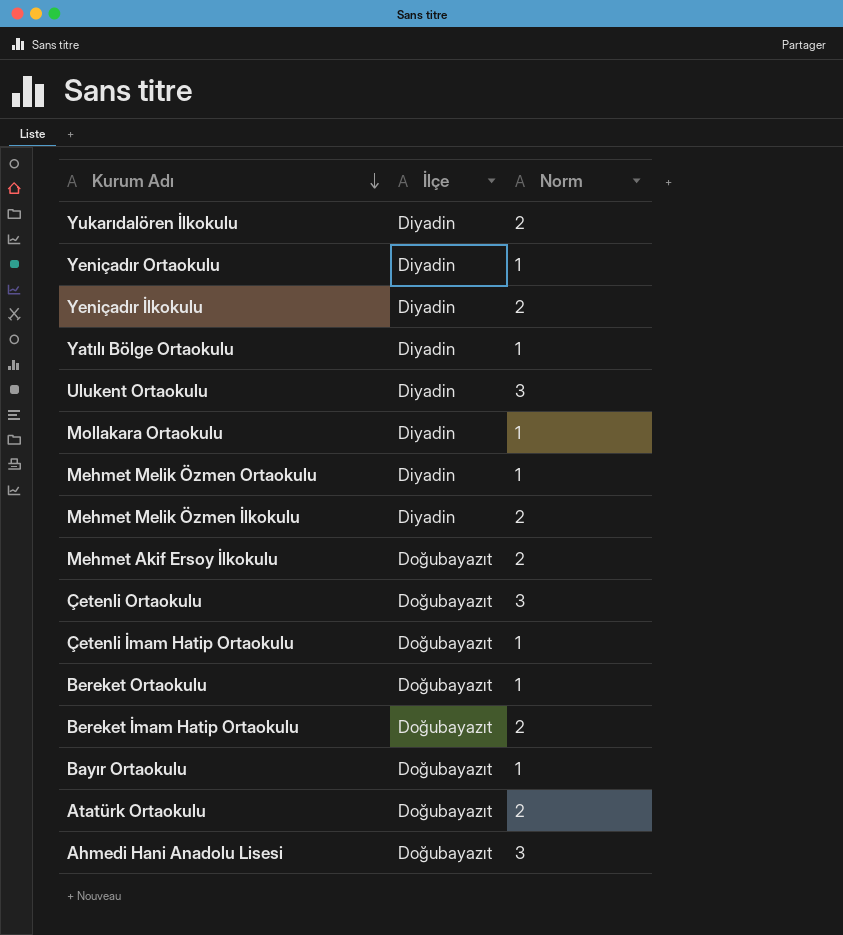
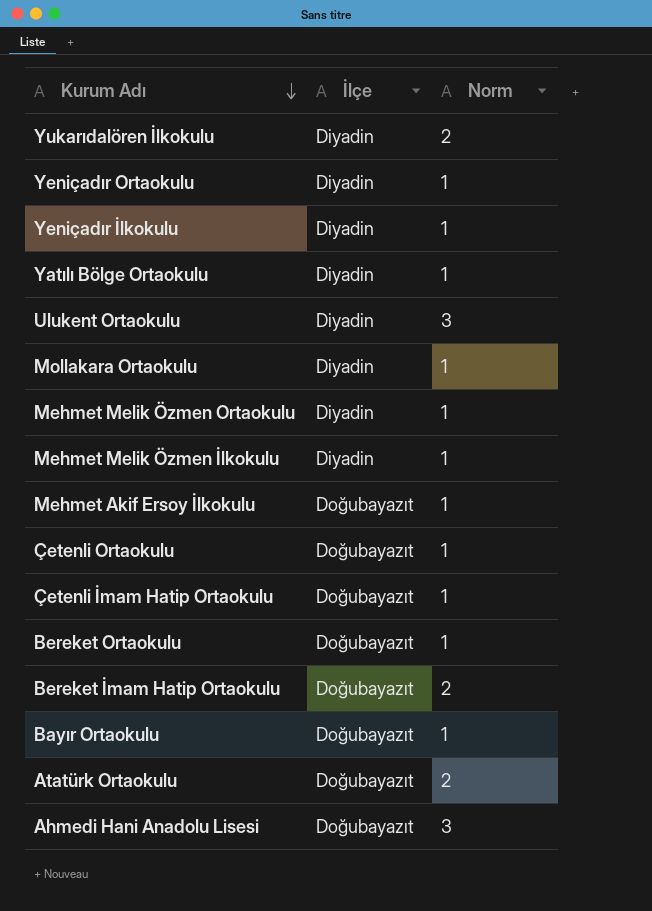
Yeniçadır İlkokulu | Norm: 2 -> 1
Mehmet Melik Özmen İlkokulu | Norm: 2 -> 1
Mehmet Akif Ersoy İlkokulu | Norm: 2 -> 1
Çetenli Ortaokulu | Norm: 3 -> 1

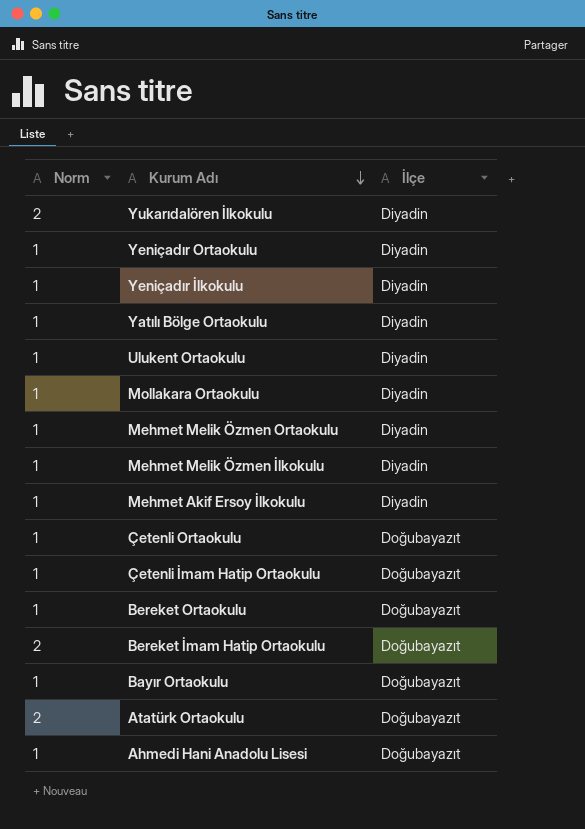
column Norm | position: 3 -> 1
Ulukent Ortaokulu | Norm: 3 -> 1
Mehmet Akif Ersoy İlkokulu | İlçe: Doğubayazıt -> Diyadin
Ahmedi Hani Anadolu Lisesi | Norm: 3 -> 1

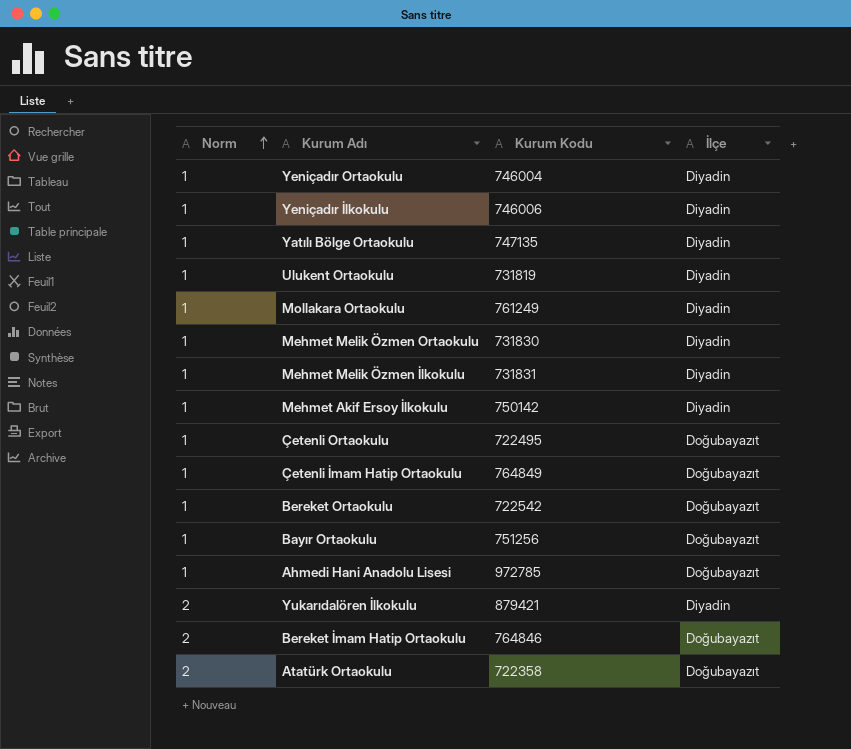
row order: Kurum Adı descending -> Norm ascending
column Kurum Kodu | position: none -> 3

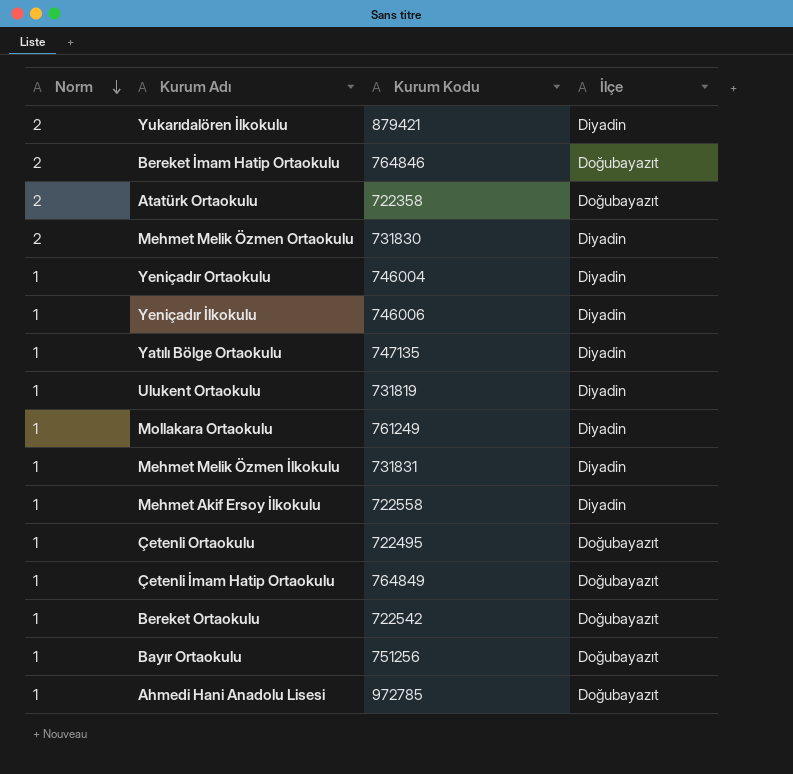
row order: Norm ascending -> Norm descending
Mehmet Melik Özmen Ortaokulu | Norm: 1 -> 2
Mehmet Akif Ersoy İlkokulu | Kurum Kodu: 750142 -> 722558

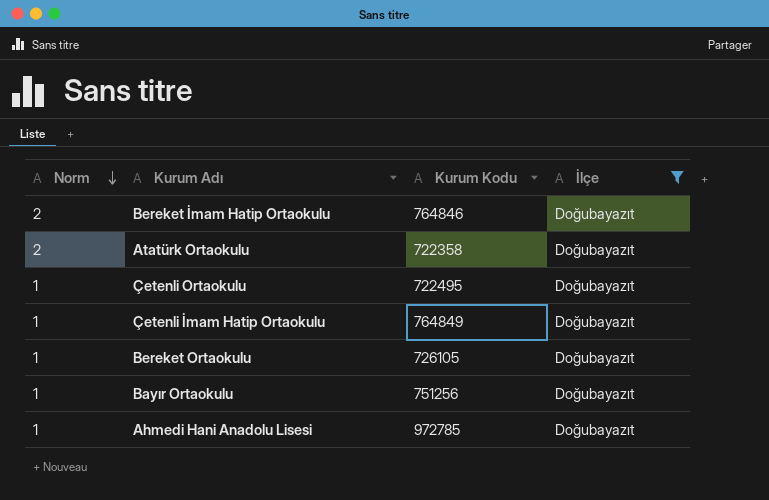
filter: none -> İlçe = Doğubayazıt
Bereket Ortaokulu | Kurum Kodu: 722542 -> 726105

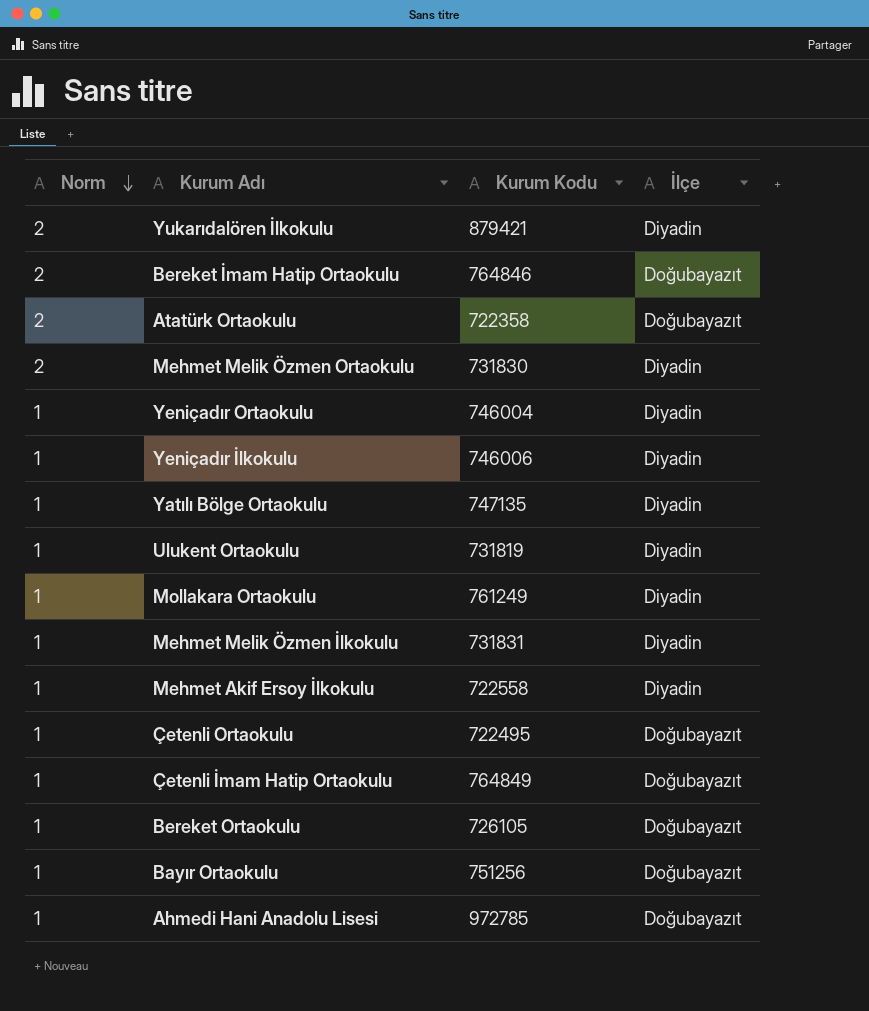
filter: İlçe = Doğubayazıt -> none

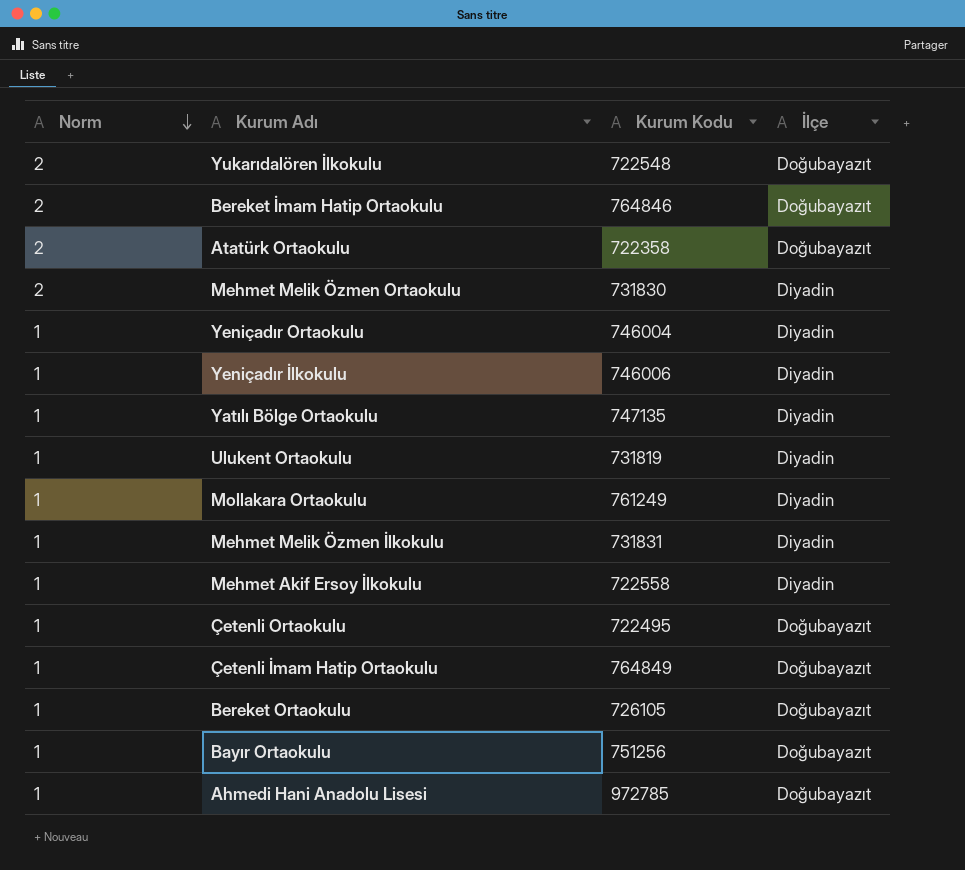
Yukarıdalören İlkokulu | Kurum Kodu: 879421 -> 722548
Yukarıdalören İlkokulu | İlçe: Diyadin -> Doğubayazıt

